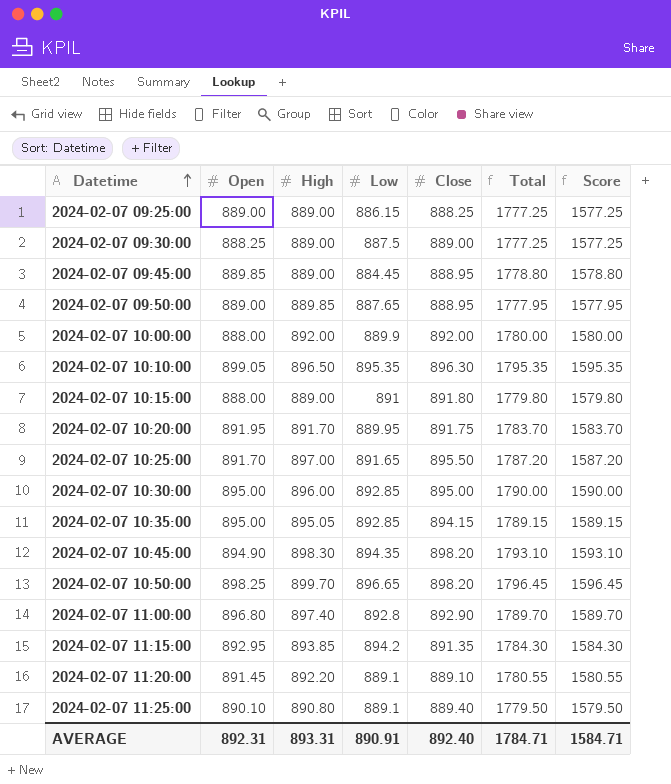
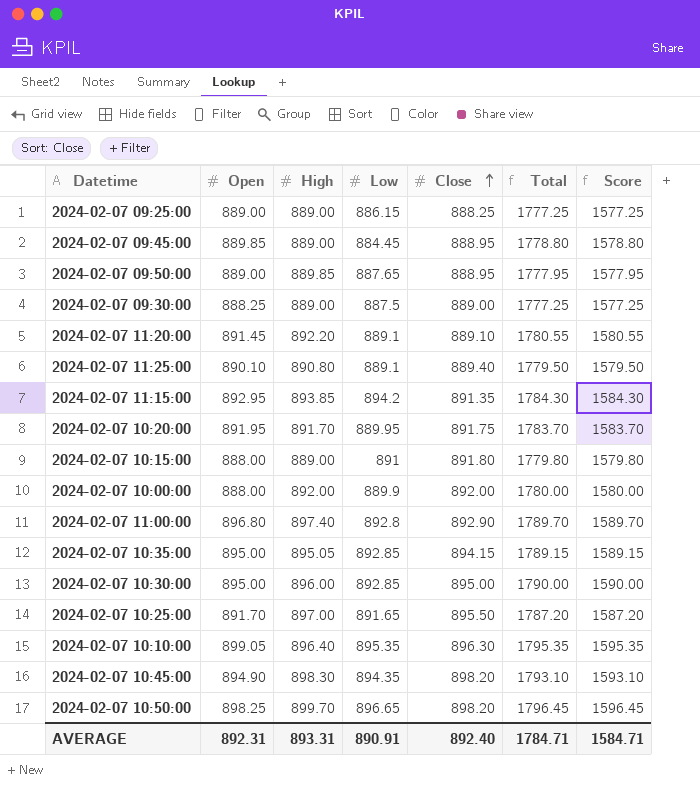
row order: Datetime ascending -> Close ascending
2024-02-07 10:10:00 | High: 896.50 -> 896.40

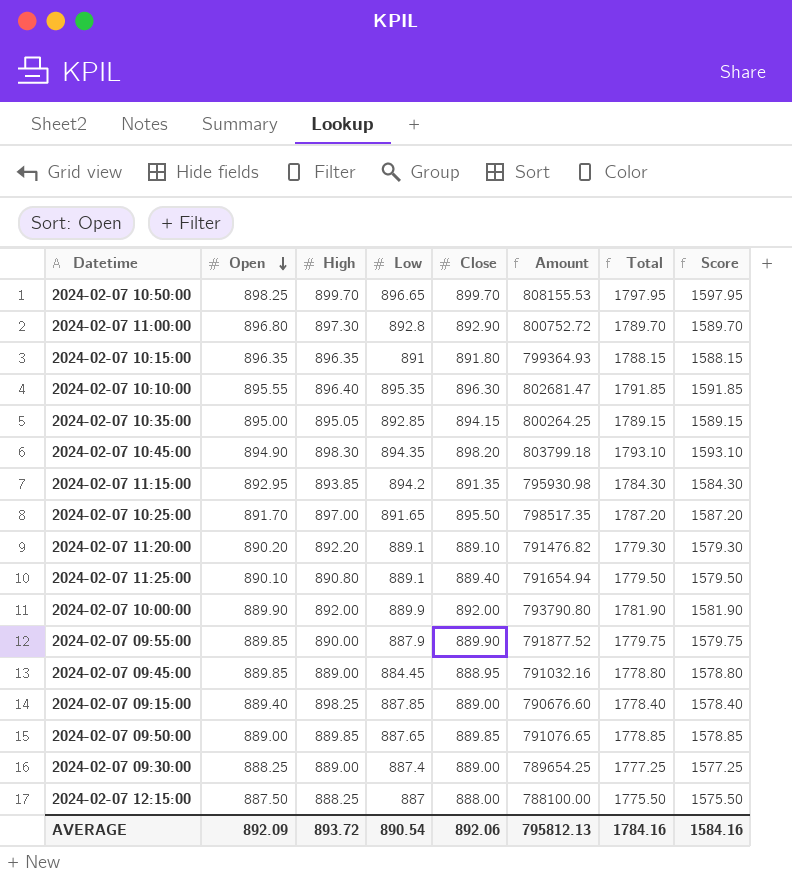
row order: Close ascending -> Open descending
column Amount | formula: none -> [Open] * [Close]
row 2024-02-07 09:25:00: 889.00 | 889.00 | 886.15 | 888.25 | 1777.25 | 1577.25 -> none
row 2024-02-07 10:20:00: 891.95 | 891.70 | 889.95 | 891.75 | 1783.70 | 1583.70 -> none
row 2024-02-07 10:30:00: 895.00 | 896.00 | 892.85 | 895.00 | 1790.00 | 1590.00 -> none
2024-02-07 10:50:00 | Close: 898.20 -> 899.70
2024-02-07 10:50:00 | Total: 1796.45 -> 1797.95
2024-02-07 10:50:00 | Score: 1596.45 -> 1597.95
2024-02-07 11:00:00 | High: 897.40 -> 897.30
2024-02-07 10:15:00 | Open: 888.00 -> 896.35
2024-02-07 10:15:00 | High: 889.00 -> 896.35
2024-02-07 10:15:00 | Total: 1779.80 -> 1788.15
2024-02-07 10:15:00 | Score: 1579.80 -> 1588.15
2024-02-07 10:10:00 | Open: 899.05 -> 895.55
2024-02-07 10:10:00 | Total: 1795.35 -> 1791.85
2024-02-07 10:10:00 | Score: 1595.35 -> 1591.85
2024-02-07 11:20:00 | Open: 891.45 -> 890.20
2024-02-07 11:20:00 | Total: 1780.55 -> 1779.30
2024-02-07 11:20:00 | Score: 1580.55 -> 1579.30
2024-02-07 10:00:00 | Open: 888.00 -> 889.90
2024-02-07 10:00:00 | Total: 1780.00 -> 1781.90
2024-02-07 10:00:00 | Score: 1580.00 -> 1581.90
row 2024-02-07 09:55:00: none -> 889.85 | 890.00 | 887.9 | 889.90 | 791877.52 | 1779.75 | 1579.75
row 2024-02-07 09:15:00: none -> 889.40 | 898.25 | 887.85 | 889.00 | 790676.60 | 1778.40 | 1578.40
2024-02-07 09:50:00 | Close: 888.95 -> 889.85
2024-02-07 09:50:00 | Total: 1777.95 -> 1778.85
2024-02-07 09:50:00 | Score: 1577.95 -> 1578.85
2024-02-07 09:30:00 | Low: 887.5 -> 887.4
row 2024-02-07 12:15:00: none -> 887.50 | 888.25 | 887 | 888.00 | 788100.00 | 1775.50 | 1575.50
AVERAGE | Open: 892.31 -> 892.09
AVERAGE | High: 893.31 -> 893.72
AVERAGE | Low: 890.91 -> 890.54
AVERAGE | Close: 892.40 -> 892.06
AVERAGE | Total: 1784.71 -> 1784.16
AVERAGE | Score: 1584.71 -> 1584.16

